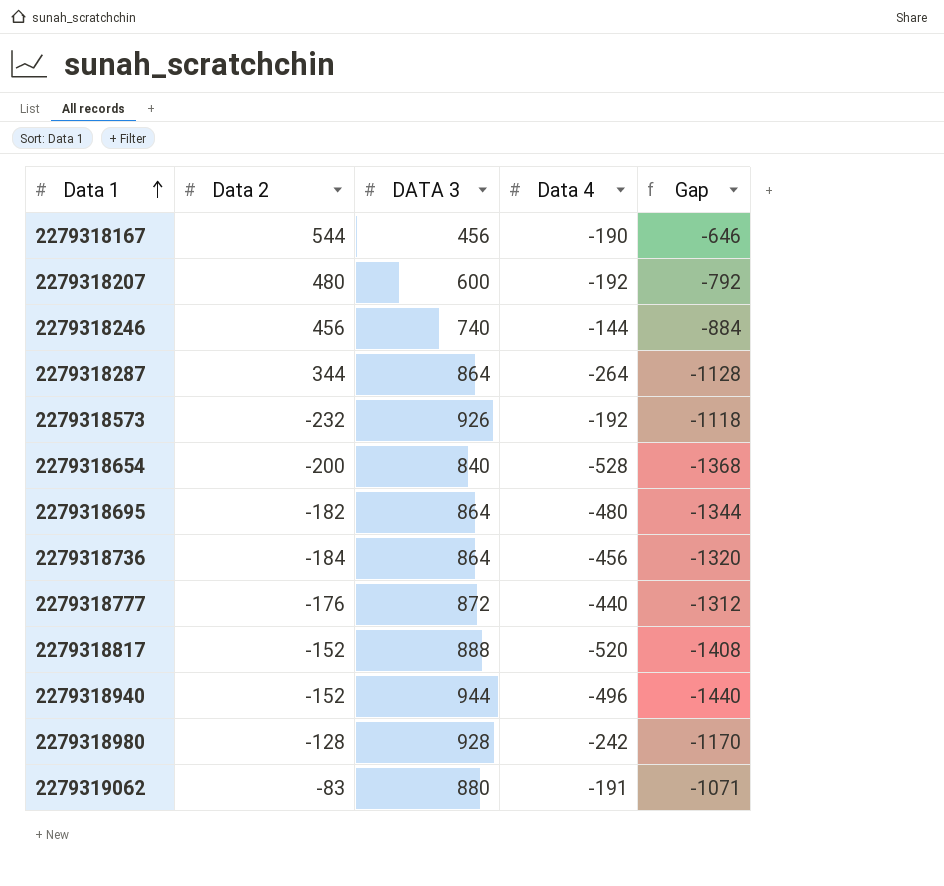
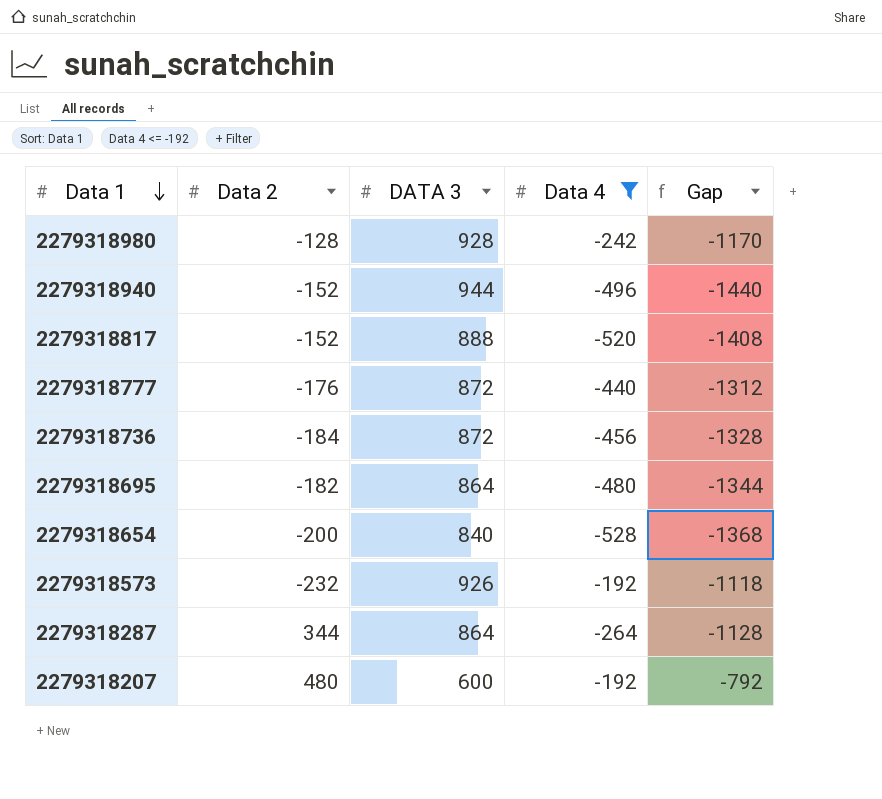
filter: none -> Data 4 <= -192
row order: Data 1 ascending -> Data 1 descending
2279318736 | DATA 3: 864 -> 872
2279318736 | Gap: -1320 -> -1328

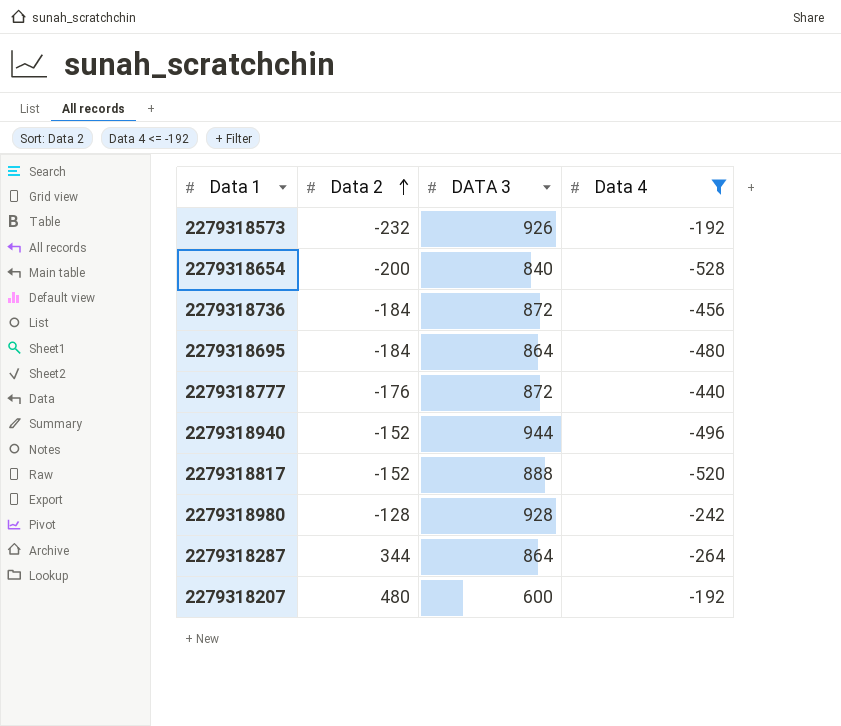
row order: Data 1 descending -> Data 2 ascending
column Gap | formula: [Data 4] - [DATA 3] -> none
2279318695 | Data 2: -182 -> -184

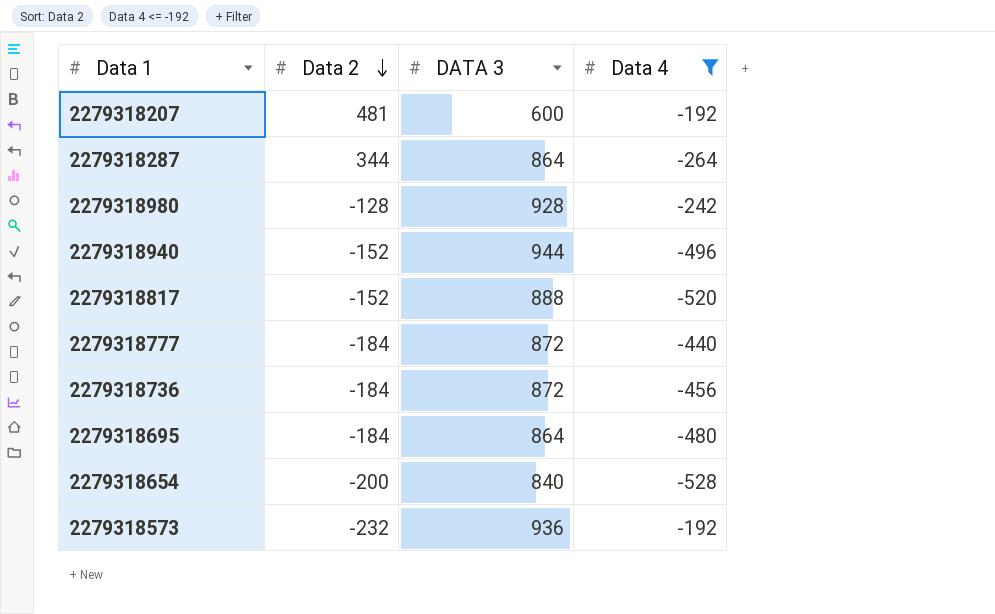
row order: Data 2 ascending -> Data 2 descending
2279318207 | Data 2: 480 -> 481
2279318777 | Data 2: -176 -> -184
2279318573 | DATA 3: 926 -> 936

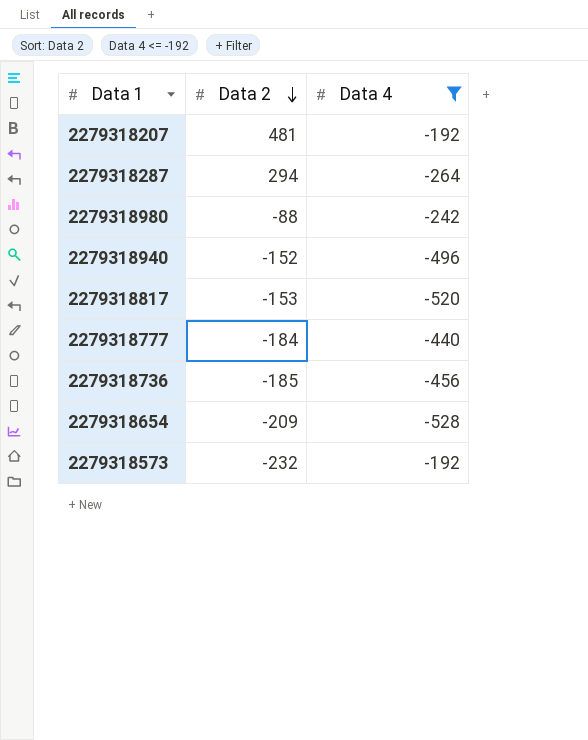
column DATA 3 | position: 3 -> none
row 2279318695: -184 | 864 | -480 -> none
2279318287 | Data 2: 344 -> 294
2279318980 | Data 2: -128 -> -88
2279318817 | Data 2: -152 -> -153
2279318736 | Data 2: -184 -> -185
2279318654 | Data 2: -200 -> -209

